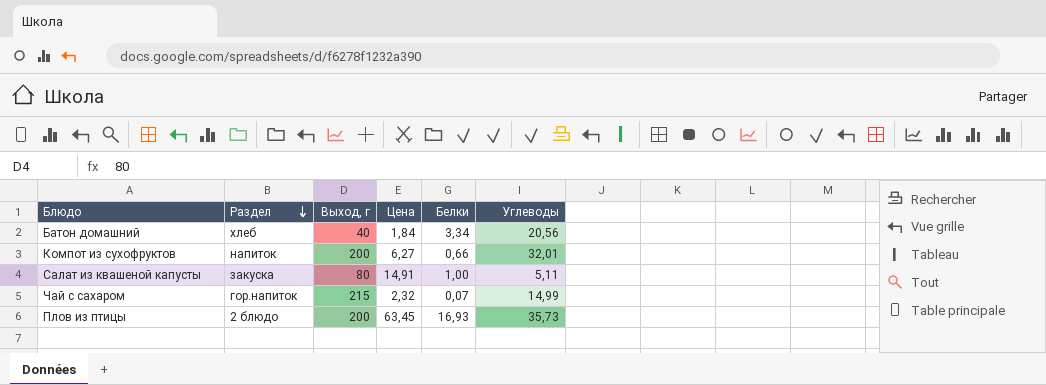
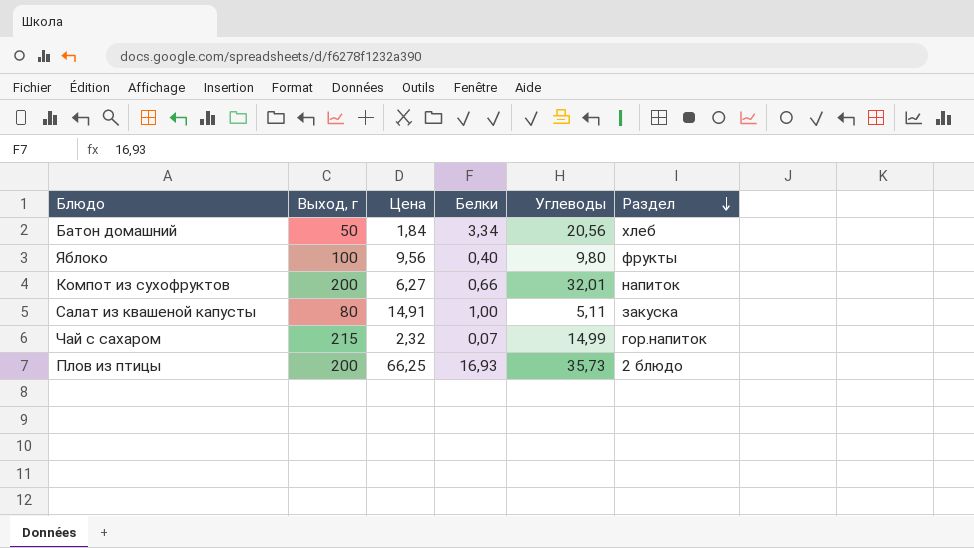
column Раздел | position: 2 -> 6
Батон домашний | Выход, г: 40 -> 50
row Яблоко: none -> 100 | 9,56 | 0,40 | 9,80 | фрукты
Плов из птицы | Цена: 63,45 -> 66,25

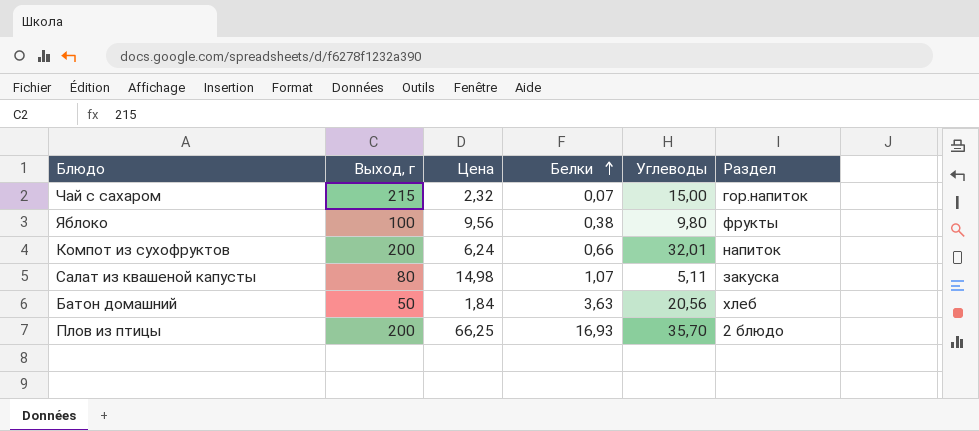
row order: Раздел descending -> Белки ascending
Чай с сахаром | Углеводы: 14,99 -> 15,00
Яблоко | Белки: 0,40 -> 0,38
Компот из сухофруктов | Цена: 6,27 -> 6,24
Салат из квашеной капусты | Цена: 14,91 -> 14,98
Салат из квашеной капусты | Белки: 1,00 -> 1,07
Батон домашний | Белки: 3,34 -> 3,63
Плов из птицы | Углеводы: 35,73 -> 35,70

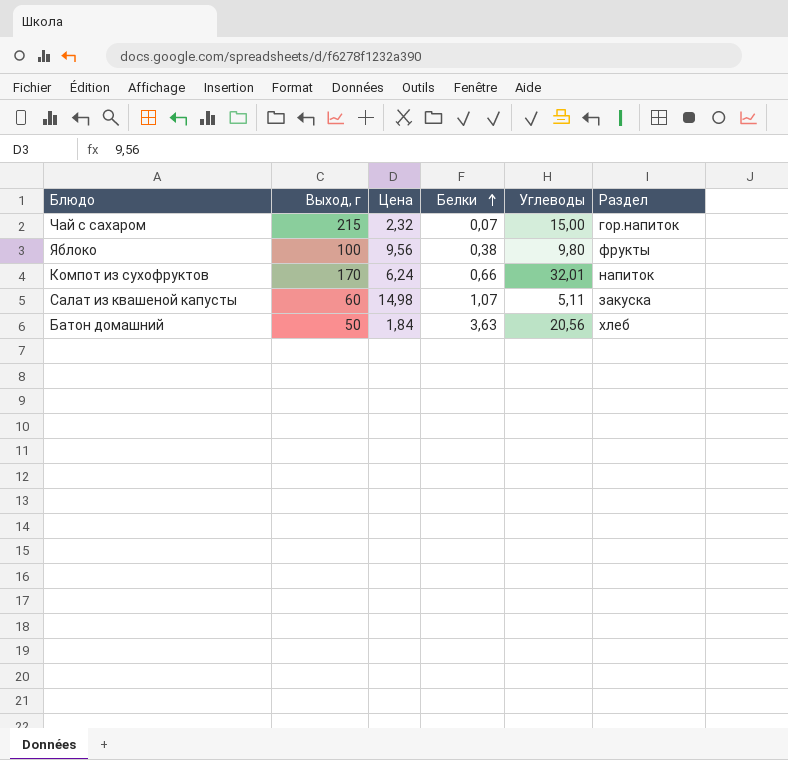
row Плов из птицы: 200 | 66,25 | 16,93 | 35,70 | 2 блюдо -> none
Компот из сухофруктов | Выход, г: 200 -> 170
Салат из квашеной капусты | Выход, г: 80 -> 60

